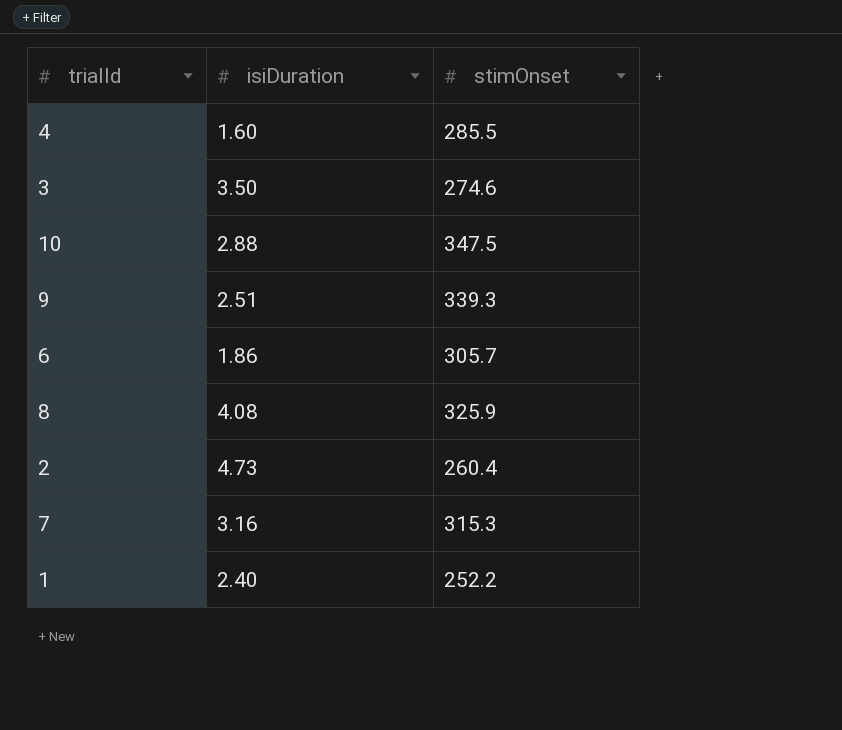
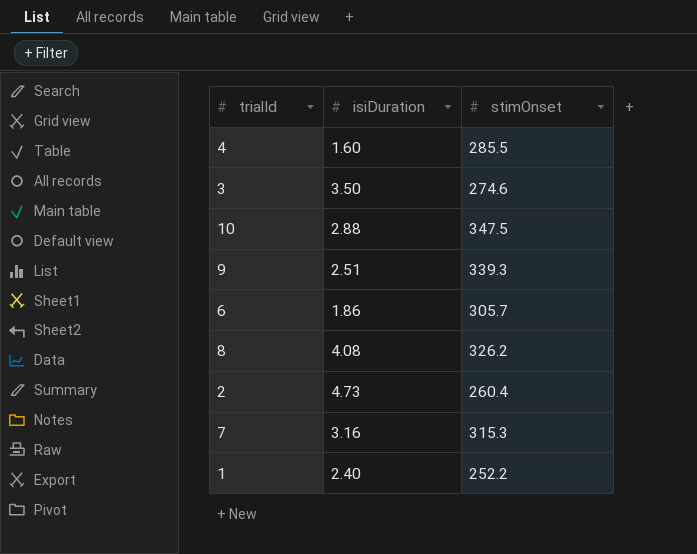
8 | stimOnset: 325.9 -> 326.2

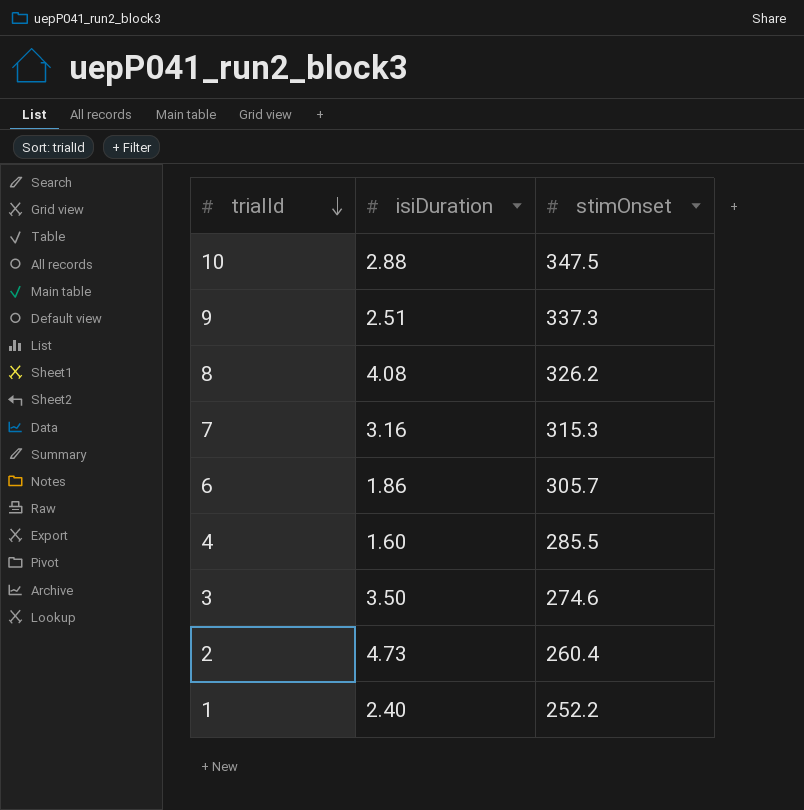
row order: none -> trialId descending
9 | stimOnset: 339.3 -> 337.3

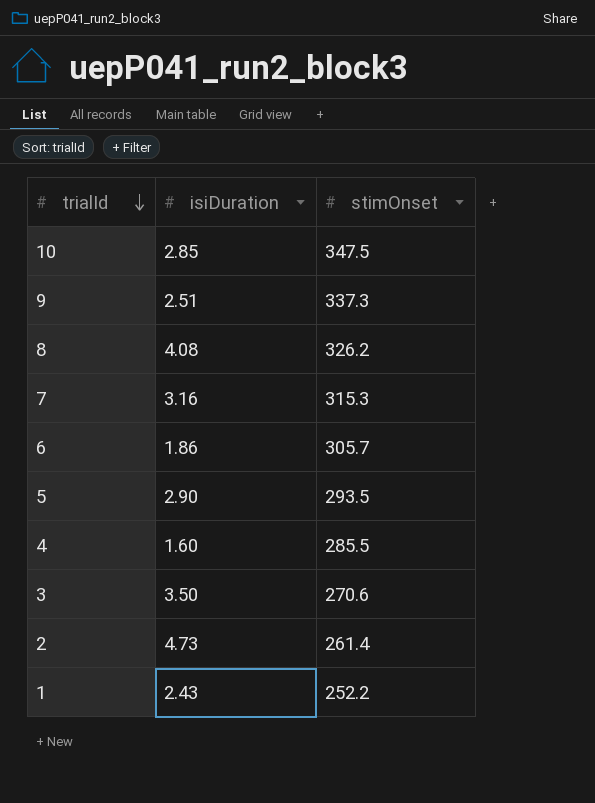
10 | isiDuration: 2.88 -> 2.85
row 5: none -> 2.90 | 293.5
3 | stimOnset: 274.6 -> 270.6
2 | stimOnset: 260.4 -> 261.4
1 | isiDuration: 2.40 -> 2.43

